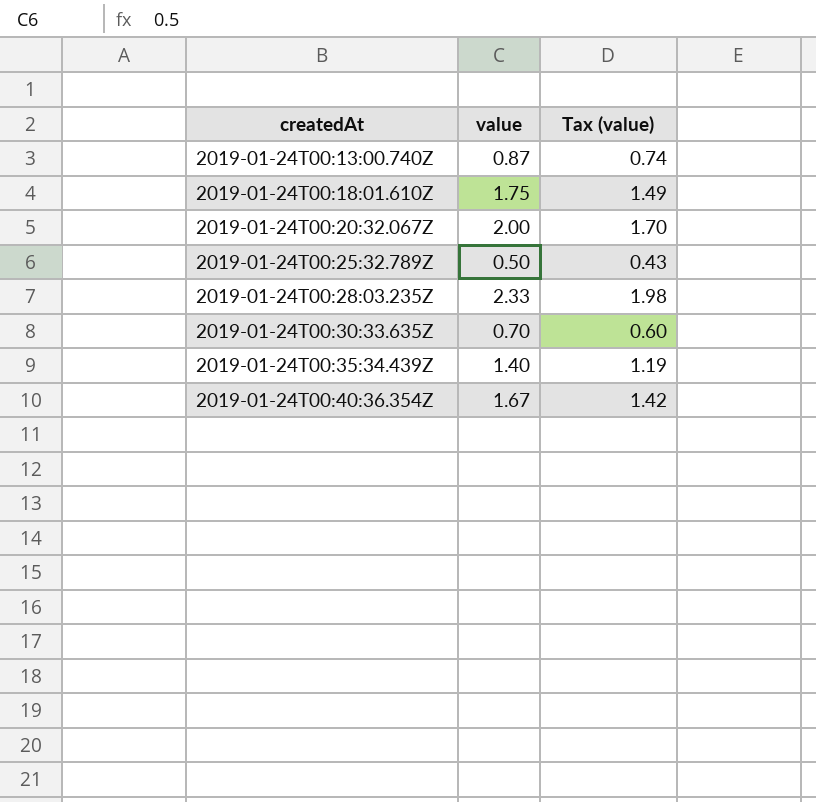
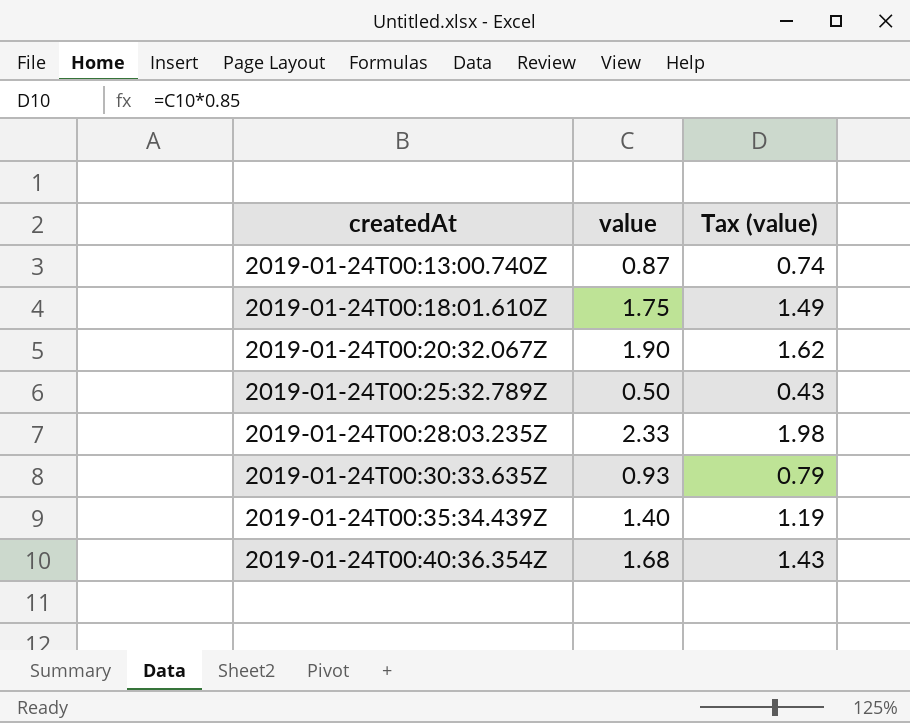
2019-01-24T00:20:32.067Z | value: 2.00 -> 1.90
2019-01-24T00:20:32.067Z | Tax (value): 1.70 -> 1.62
2019-01-24T00:30:33.635Z | value: 0.70 -> 0.93
2019-01-24T00:30:33.635Z | Tax (value): 0.60 -> 0.79
2019-01-24T00:40:36.354Z | value: 1.67 -> 1.68
2019-01-24T00:40:36.354Z | Tax (value): 1.42 -> 1.43

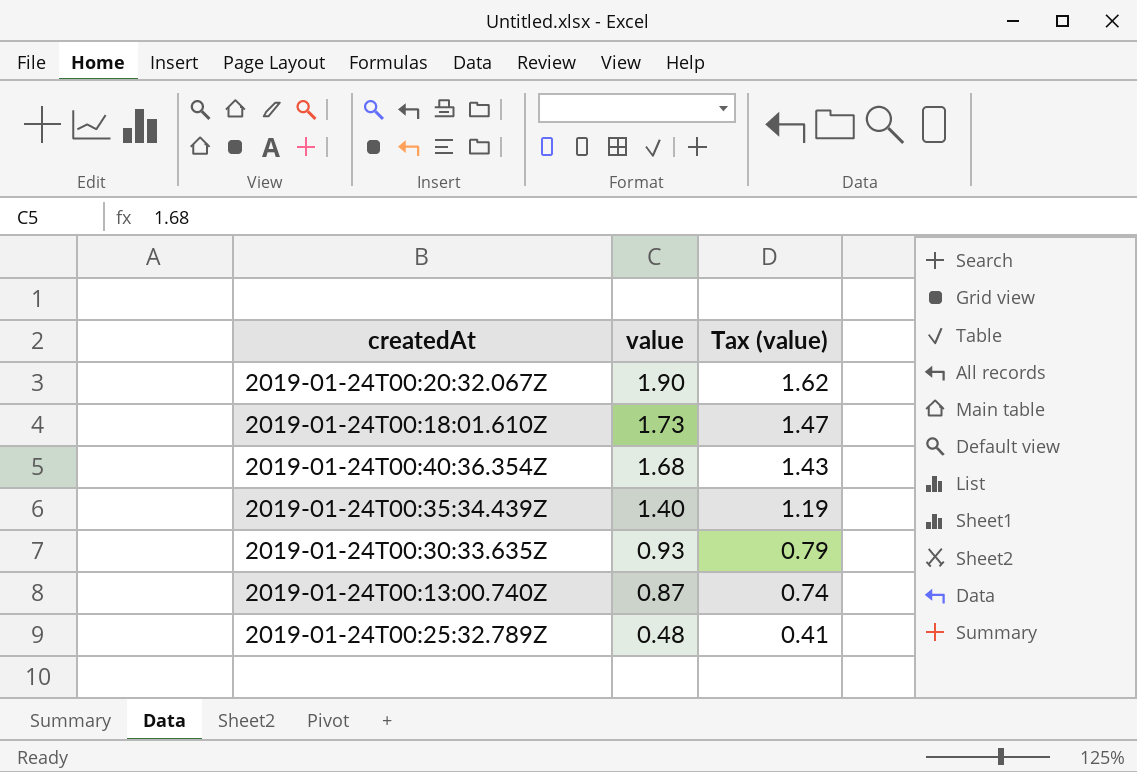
row order: createdAt ascending -> value descending
row 2019-01-24T00:28:03.235Z: 2.33 | 1.98 -> none
2019-01-24T00:18:01.610Z | value: 1.75 -> 1.73
2019-01-24T00:18:01.610Z | Tax (value): 1.49 -> 1.47
2019-01-24T00:25:32.789Z | value: 0.50 -> 0.48
2019-01-24T00:25:32.789Z | Tax (value): 0.43 -> 0.41

